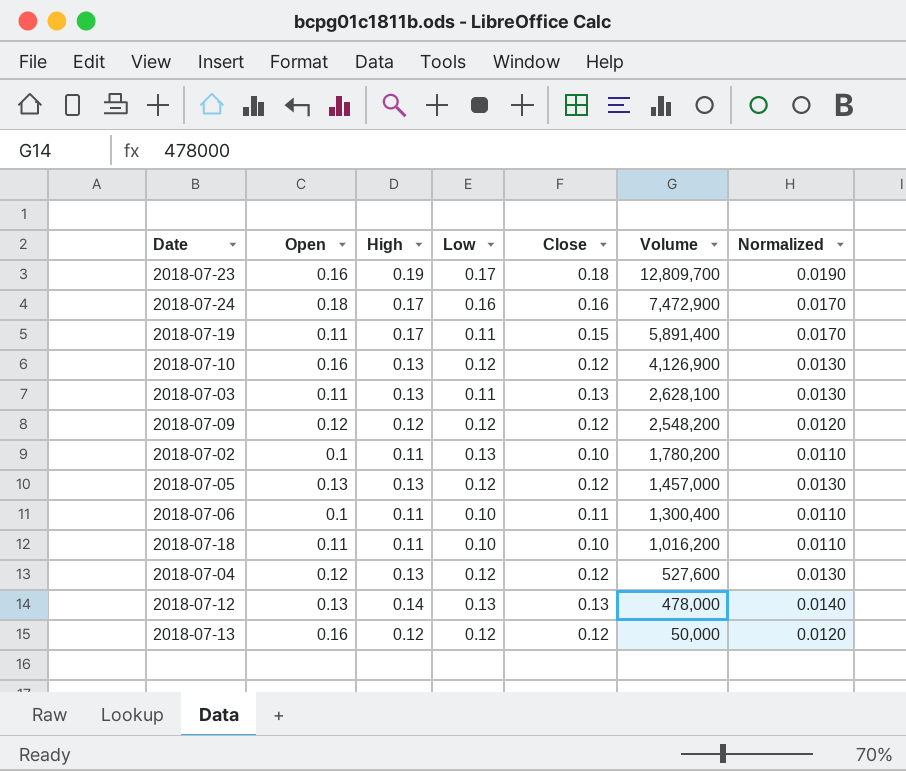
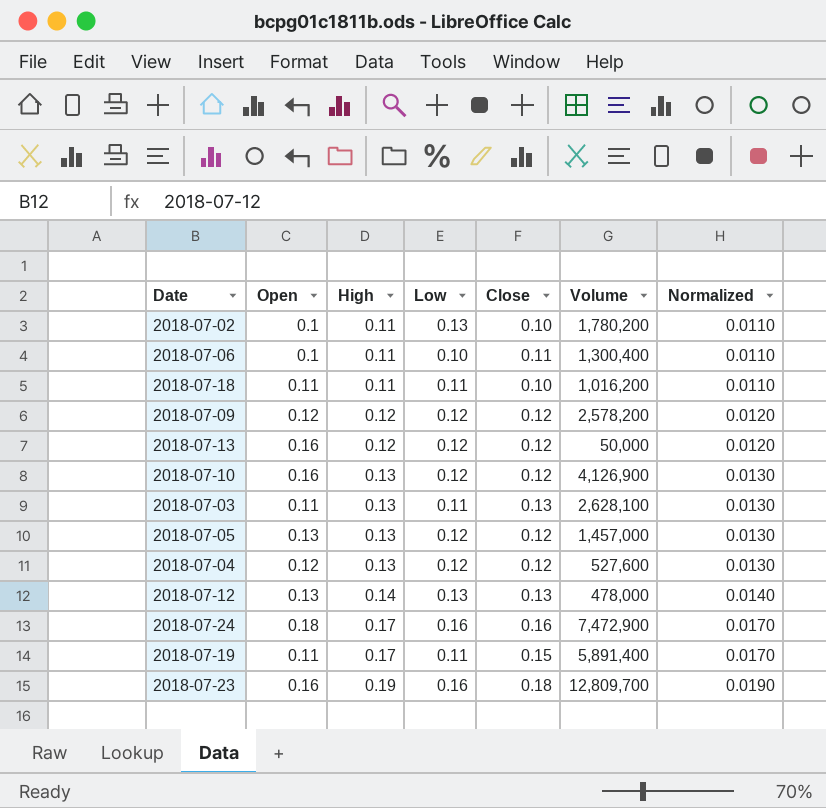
row order: Volume descending -> High ascending
2018-07-18 | Low: 0.10 -> 0.11
2018-07-09 | Volume: 2,548,200 -> 2,578,200
2018-07-23 | Low: 0.17 -> 0.16

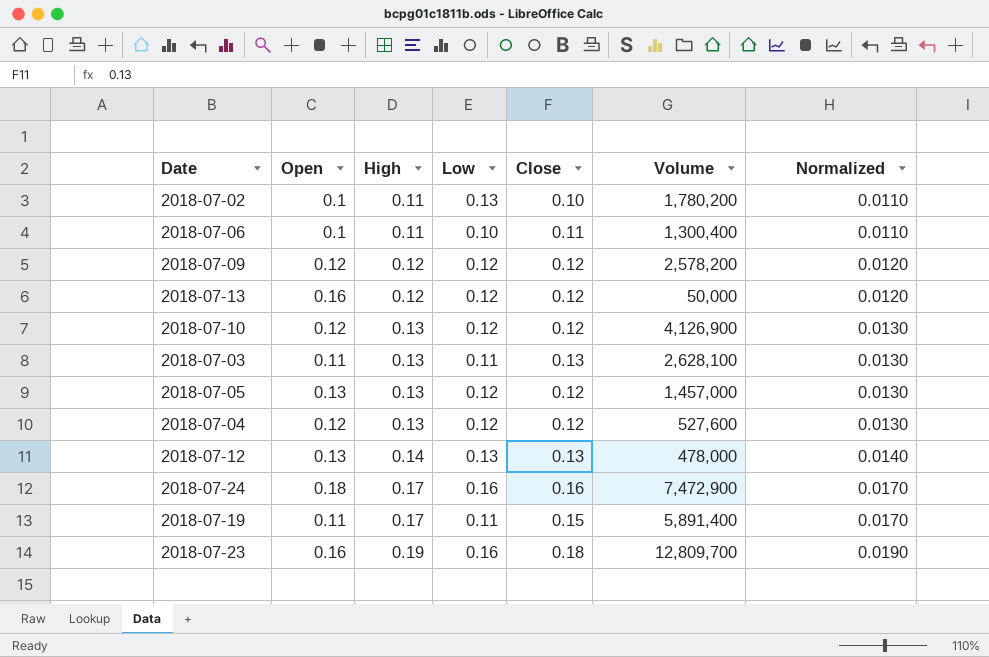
row 2018-07-18: 0.11 | 0.11 | 0.11 | 0.10 | 1,016,200 | 0.0110 -> none
2018-07-10 | Open: 0.16 -> 0.12

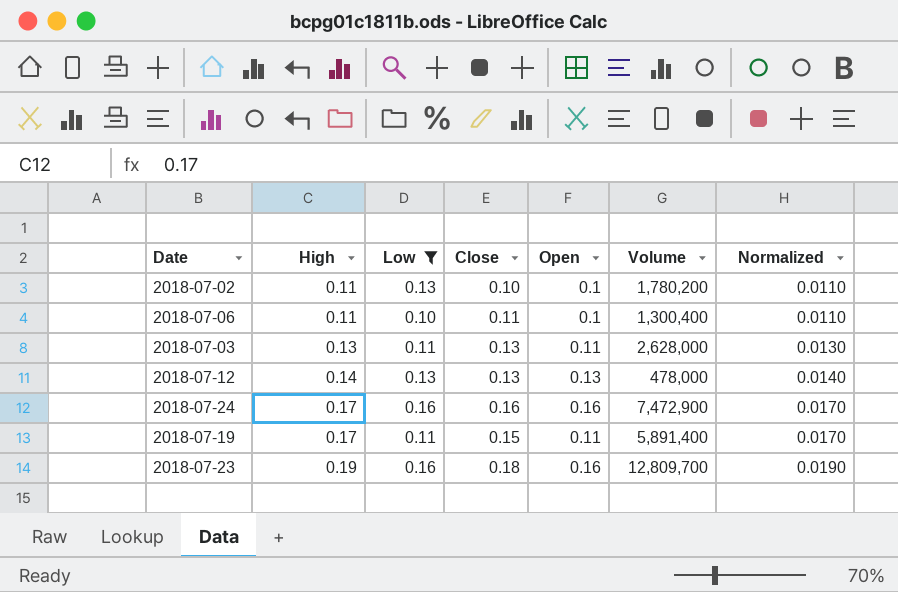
filter: none -> Low != 0.12
column Open | position: 2 -> 5
2018-07-03 | Volume: 2,628,100 -> 2,628,000
2018-07-24 | Open: 0.18 -> 0.16

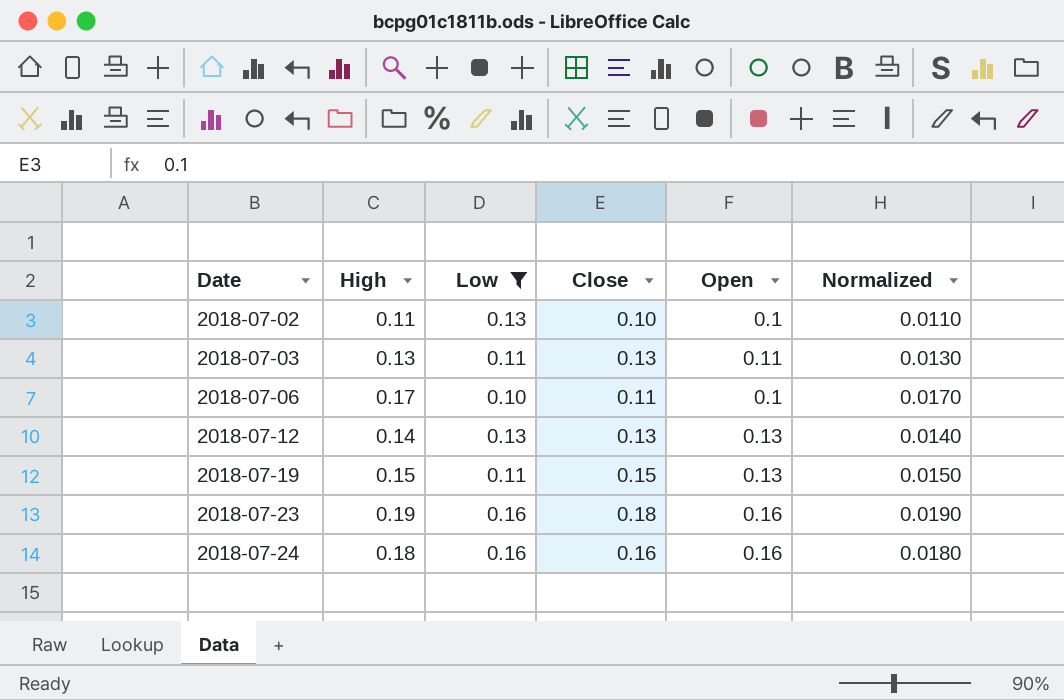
row order: High ascending -> Date ascending
column Volume | position: 6 -> none
2018-07-06 | High: 0.11 -> 0.17
2018-07-06 | Normalized: 0.0110 -> 0.0170
2018-07-19 | High: 0.17 -> 0.15
2018-07-19 | Open: 0.11 -> 0.13
2018-07-19 | Normalized: 0.0170 -> 0.0150
2018-07-24 | High: 0.17 -> 0.18
2018-07-24 | Normalized: 0.0170 -> 0.0180

